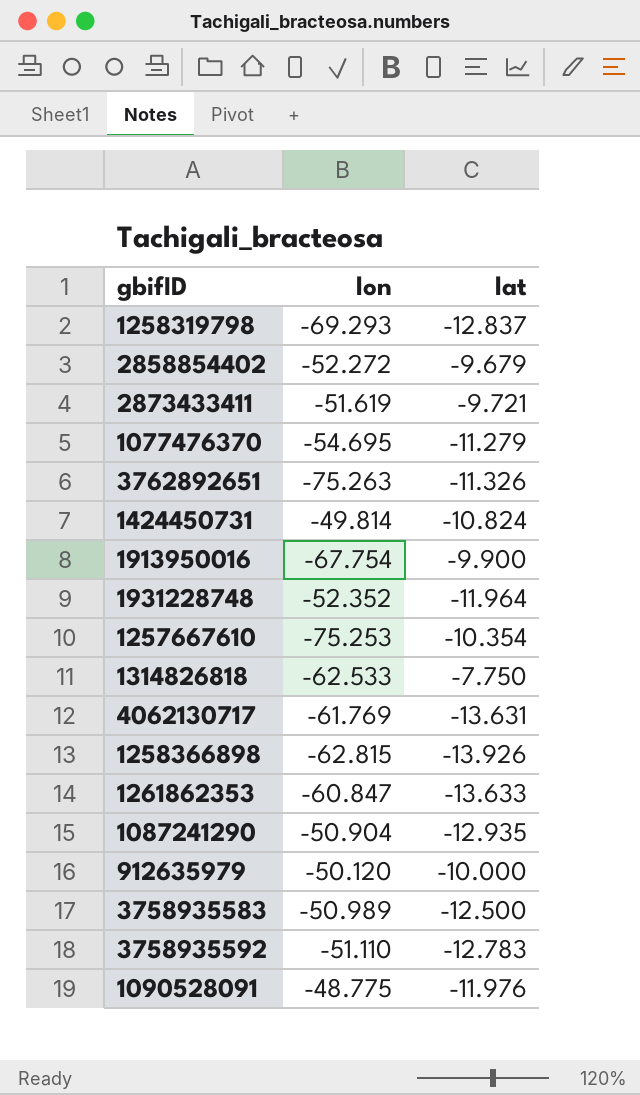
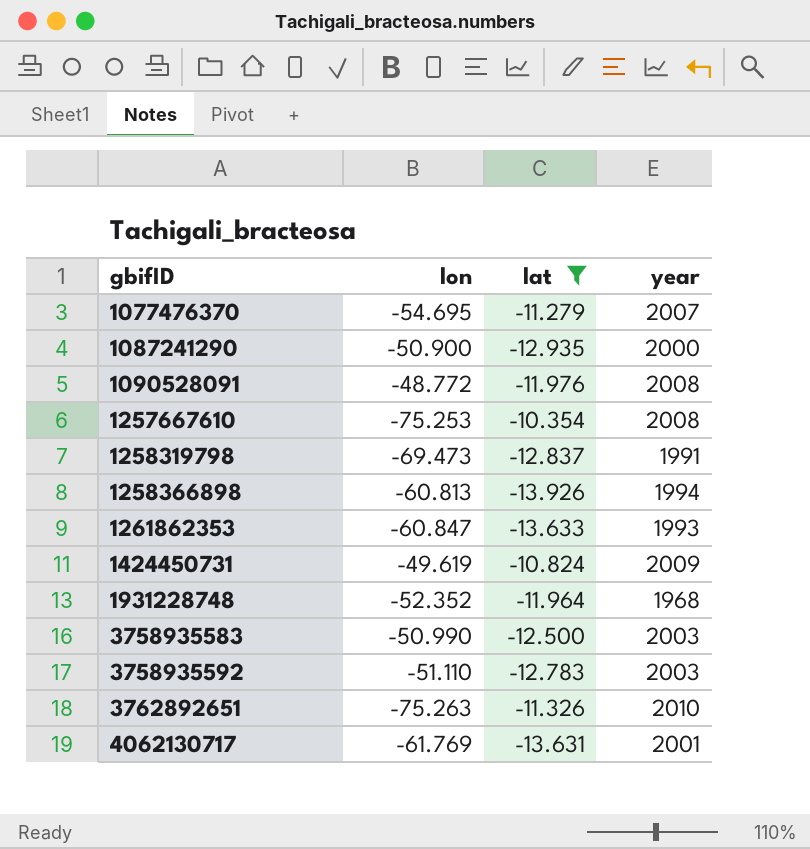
filter: none -> lat <= -10.354
row order: none -> gbifID ascending
column year | position: none -> 4
1087241290 | lon: -50.904 -> -50.900
1090528091 | lon: -48.775 -> -48.772
1258319798 | lon: -69.293 -> -69.473
1258366898 | lon: -62.815 -> -60.813
1424450731 | lon: -49.814 -> -49.619
3758935583 | lon: -50.989 -> -50.990

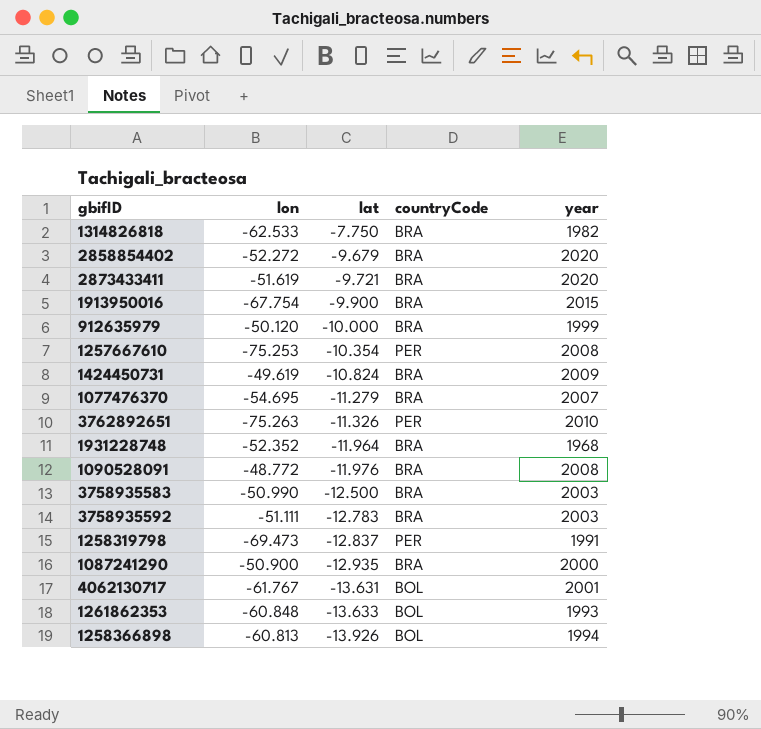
filter: lat <= -10.354 -> none
row order: gbifID ascending -> lat descending
column countryCode | position: none -> 4
3758935592 | lon: -51.110 -> -51.111
4062130717 | lon: -61.769 -> -61.767
1261862353 | lon: -60.847 -> -60.848

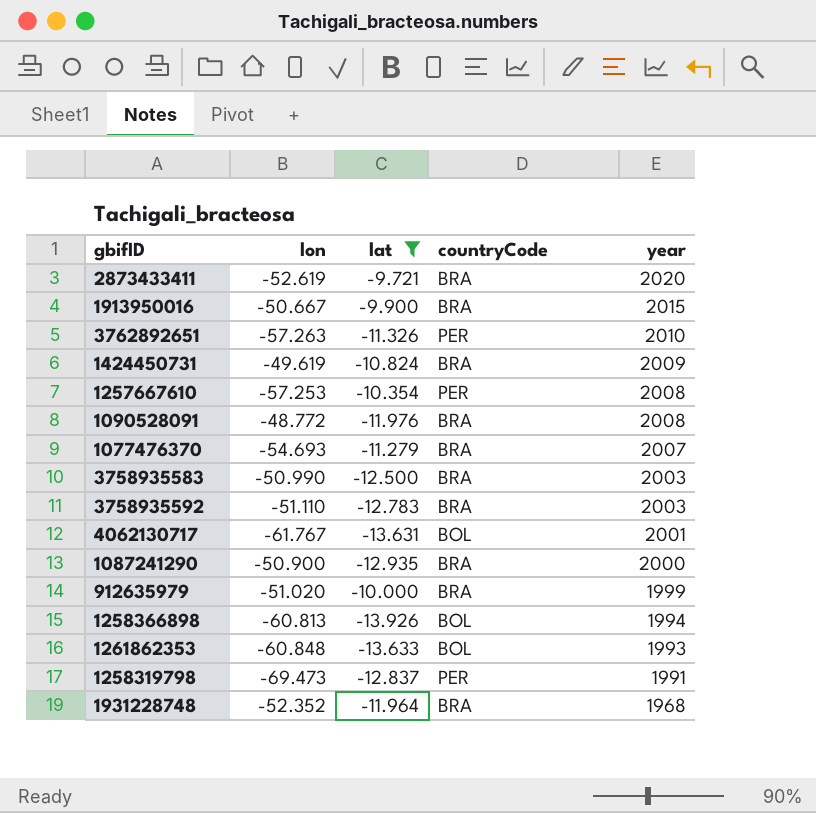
filter: none -> lat <= -9.721
row order: lat descending -> year descending
2873433411 | lon: -51.619 -> -52.619
1913950016 | lon: -67.754 -> -50.667
3762892651 | lon: -75.263 -> -57.263
1257667610 | lon: -75.253 -> -57.253
1077476370 | lon: -54.695 -> -54.693
3758935592 | lon: -51.111 -> -51.110
912635979 | lon: -50.120 -> -51.020

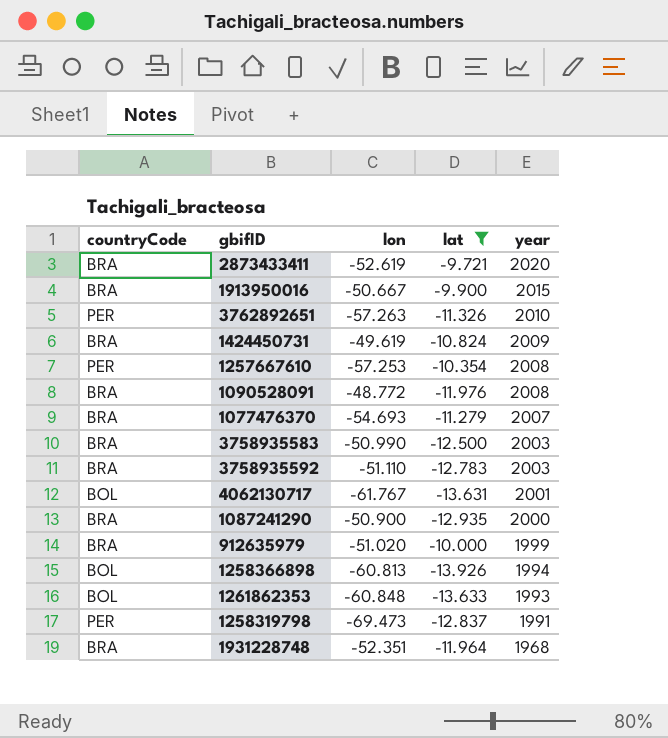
column countryCode | position: 4 -> 1
1931228748 | lon: -52.352 -> -52.351

